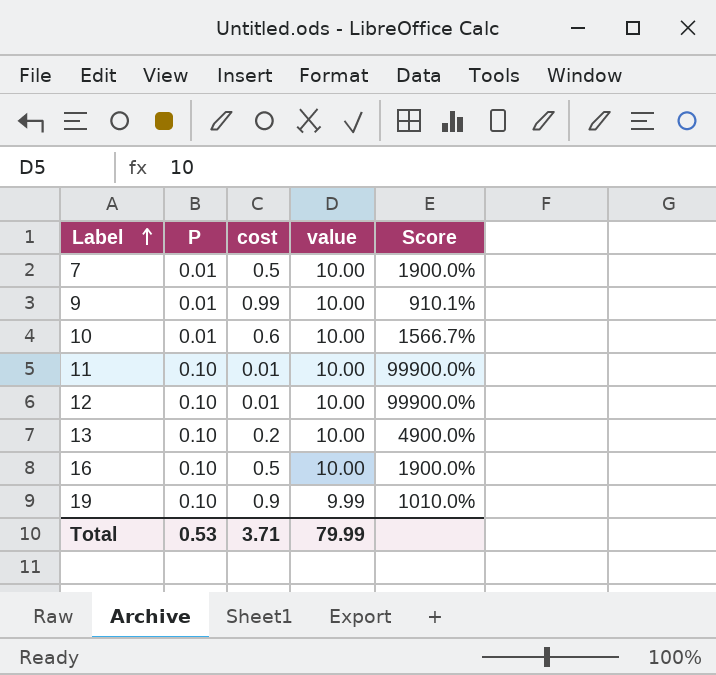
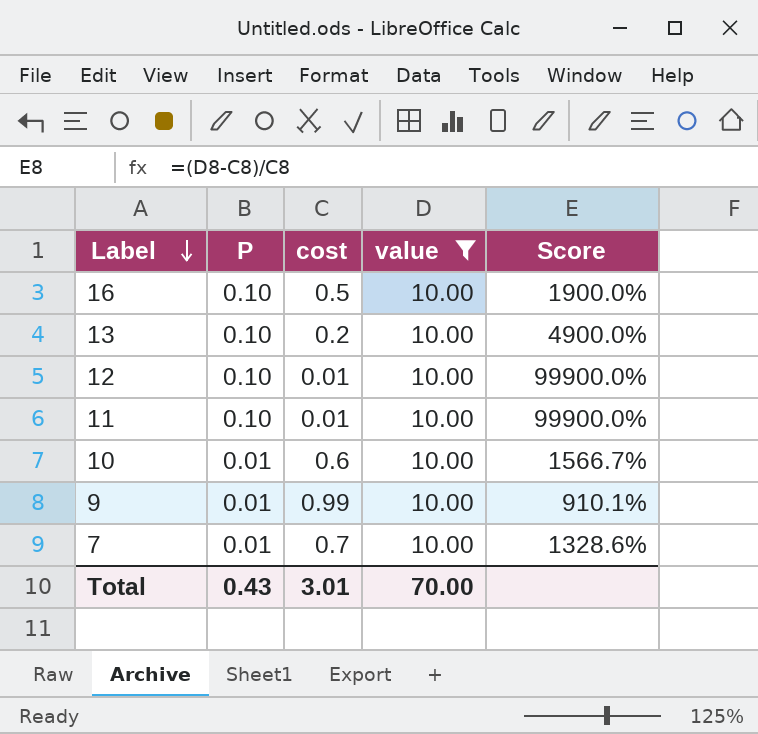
filter: none -> value = 10.00
row order: Label ascending -> Label descending
7 | cost: 0.5 -> 0.7
7 | Score: 1900.0% -> 1328.6%
Total | P: 0.53 -> 0.43
Total | cost: 3.71 -> 3.01
Total | value: 79.99 -> 70.00

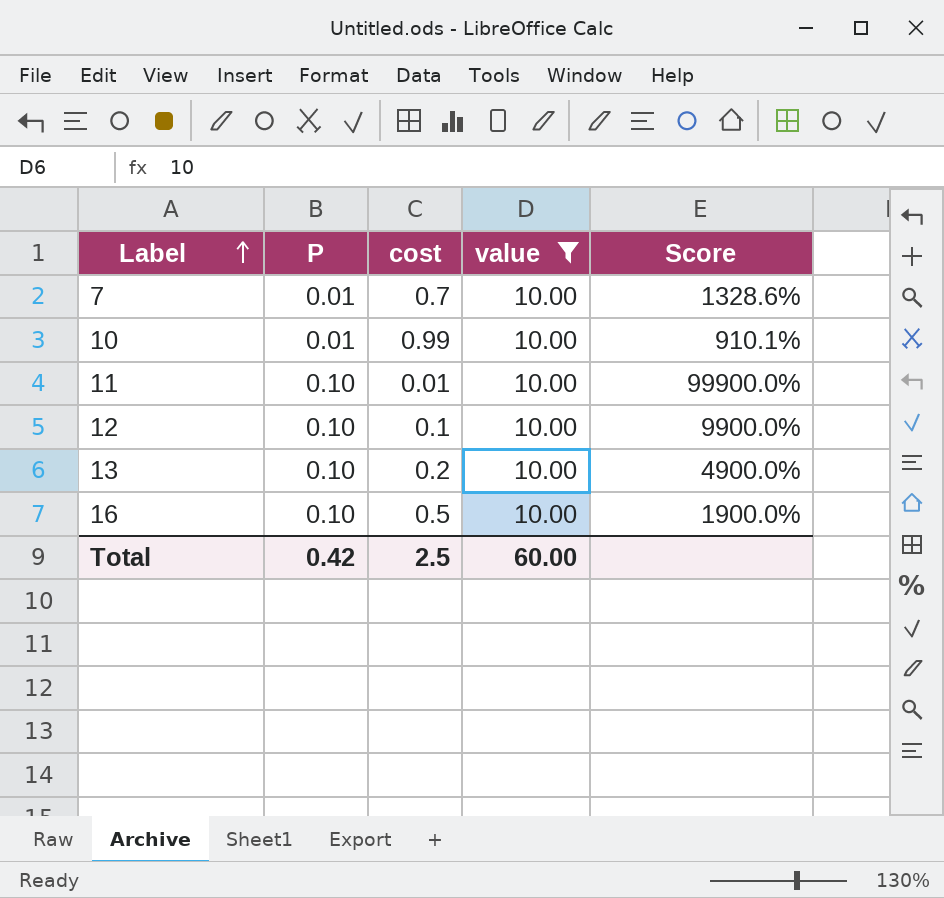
row order: Label descending -> Label ascending
row 9: 0.01 | 0.99 | 10.00 | 910.1% -> none
10 | cost: 0.6 -> 0.99
10 | Score: 1566.7% -> 910.1%
12 | cost: 0.01 -> 0.1
12 | Score: 99900.0% -> 9900.0%
Total | P: 0.43 -> 0.42
Total | cost: 3.01 -> 2.5
Total | value: 70.00 -> 60.00

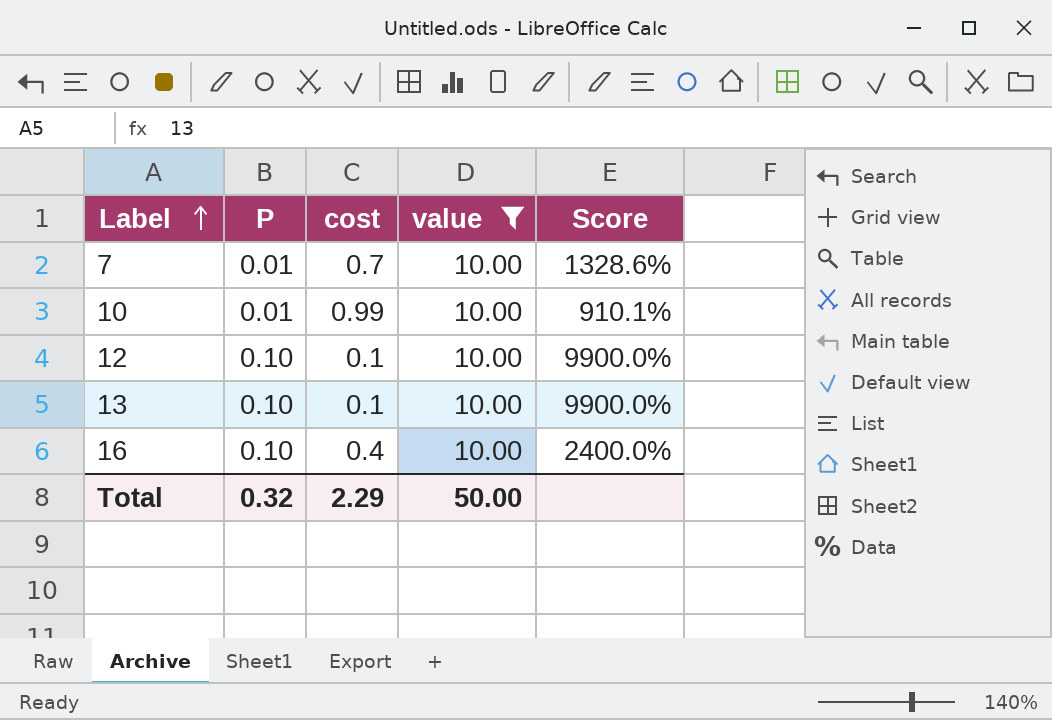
row 11: 0.10 | 0.01 | 10.00 | 99900.0% -> none
13 | cost: 0.2 -> 0.1
13 | Score: 4900.0% -> 9900.0%
16 | cost: 0.5 -> 0.4
16 | Score: 1900.0% -> 2400.0%
Total | P: 0.42 -> 0.32
Total | cost: 2.5 -> 2.29
Total | value: 60.00 -> 50.00

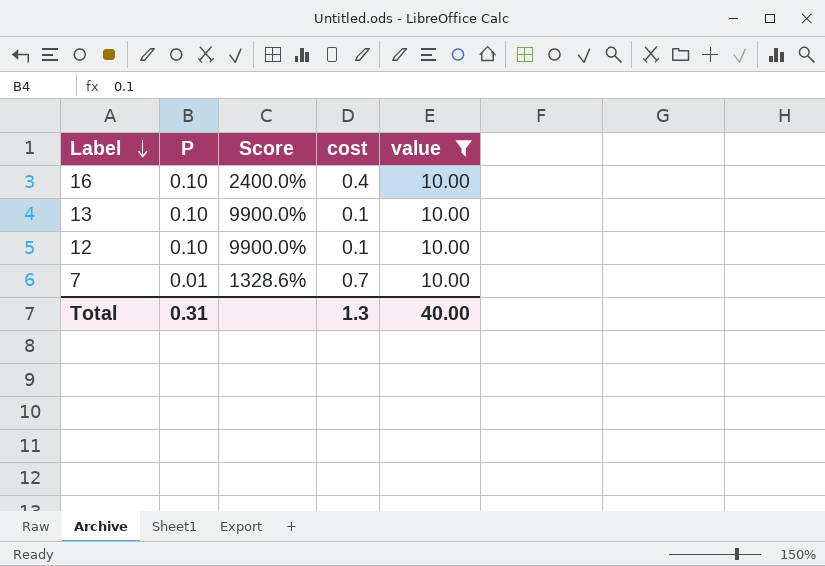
row order: Label ascending -> Label descending
column Score | position: 5 -> 3
row 10: 0.01 | 0.99 | 10.00 | 910.1% -> none
Total | P: 0.32 -> 0.31
Total | cost: 2.29 -> 1.3
Total | value: 50.00 -> 40.00

